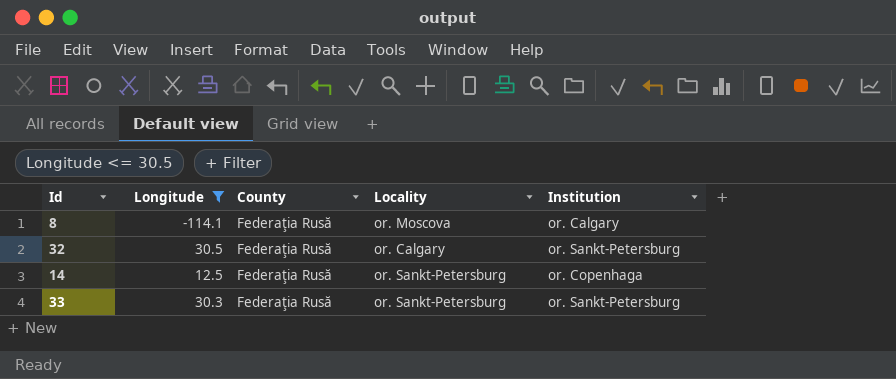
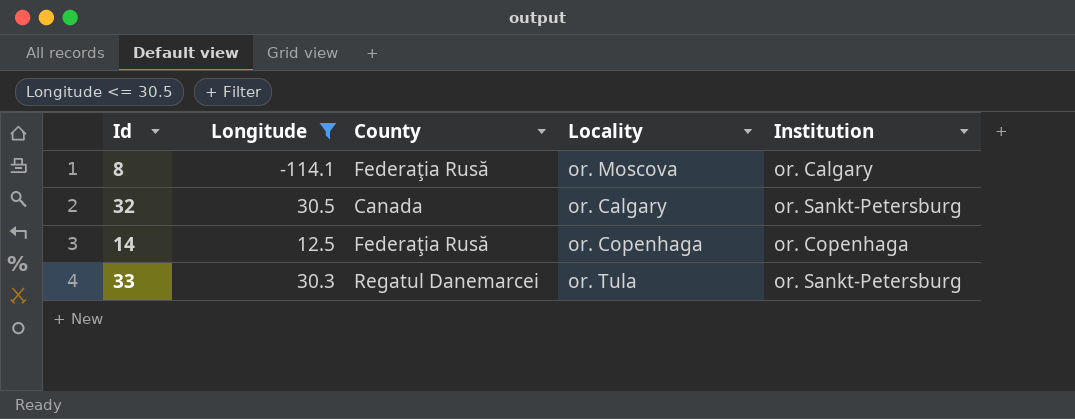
32 | County: Federaţia Rusă -> Canada
14 | Locality: or. Sankt-Petersburg -> or. Copenhaga
33 | County: Federaţia Rusă -> Regatul Danemarcei
33 | Locality: or. Sankt-Petersburg -> or. Tula

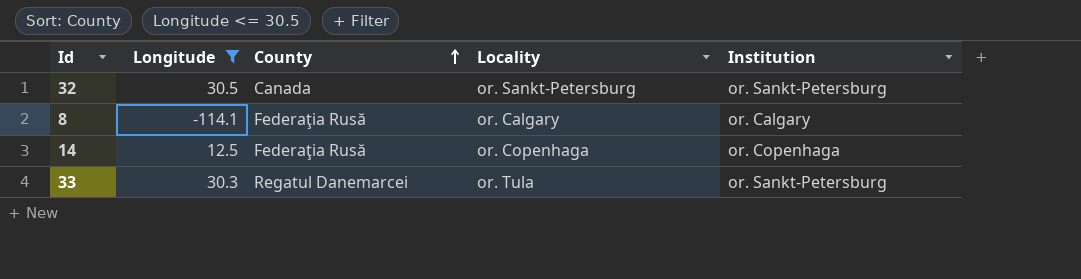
row order: none -> County ascending
32 | Locality: or. Calgary -> or. Sankt-Petersburg
8 | Locality: or. Moscova -> or. Calgary

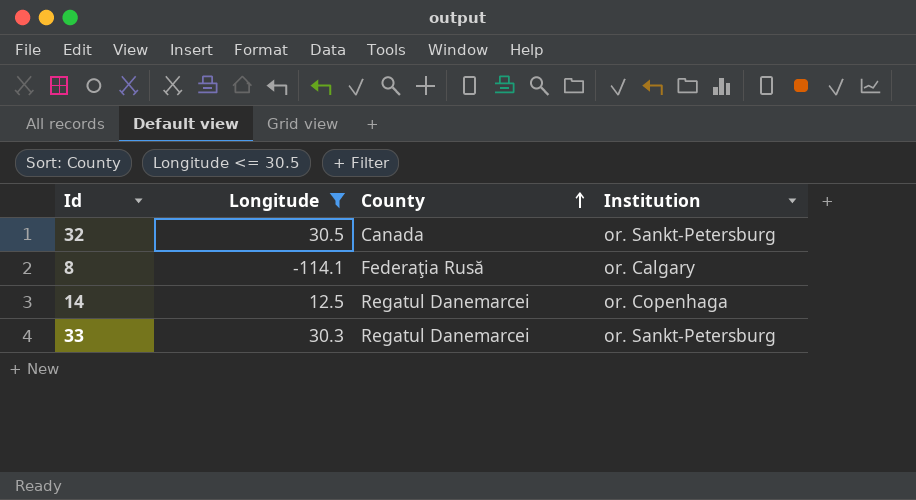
column Locality | position: 4 -> none
14 | County: Federaţia Rusă -> Regatul Danemarcei

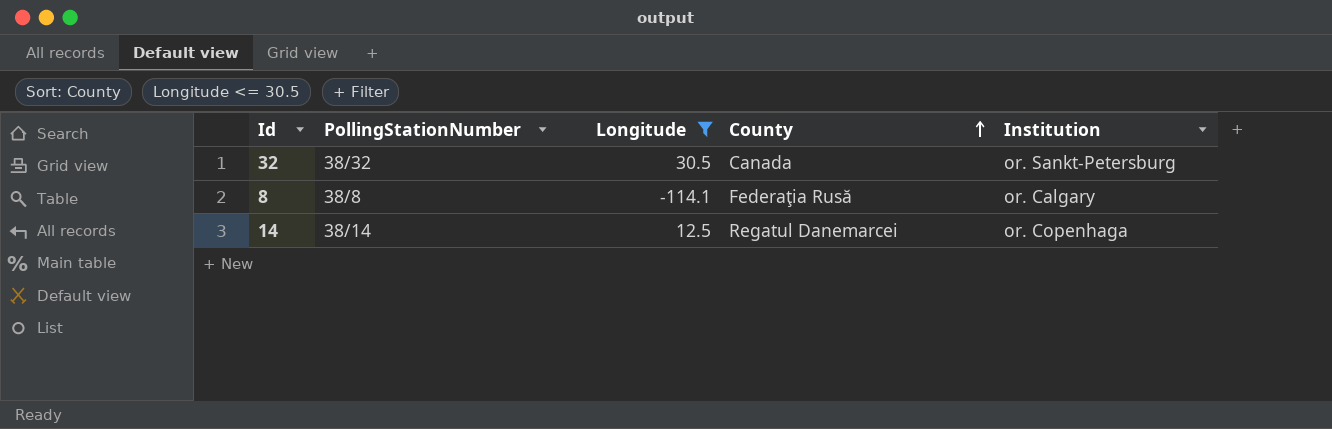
column PollingStationNumber | position: none -> 2
row 33: 30.3 | Regatul Danemarcei | or. Sankt-Petersburg -> none

